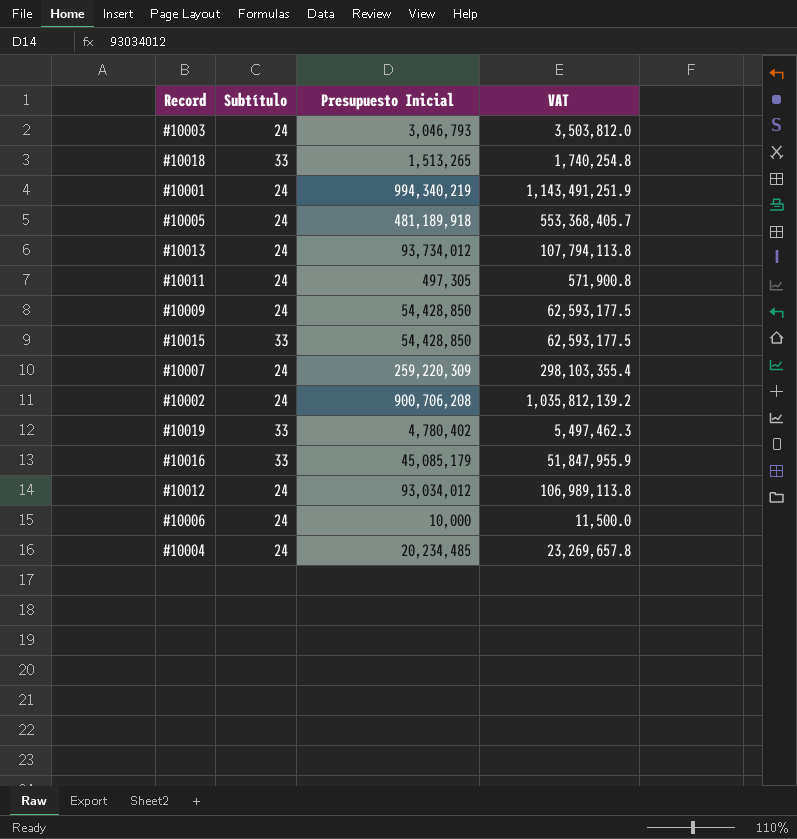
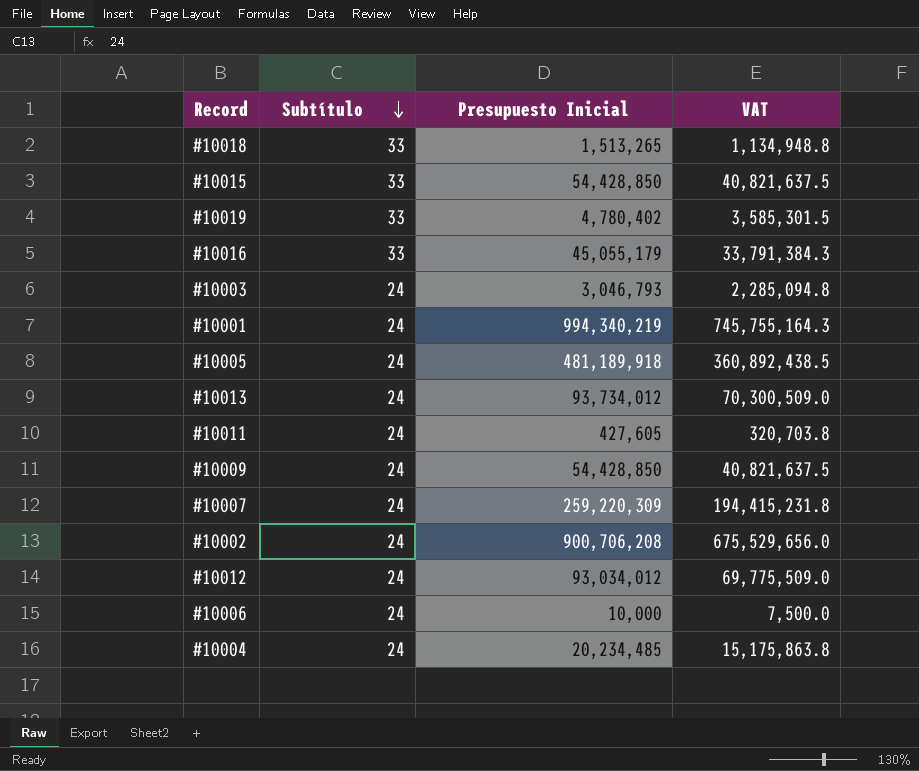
row order: none -> Subtítulo descending
column VAT | formula: [Presupuesto Inicial] * 1.15 -> [Presupuesto Inicial] * 0.75
#10016 | Presupuesto Inicial: 45,085,179 -> 45,055,179
#10011 | Presupuesto Inicial: 497,305 -> 427,605

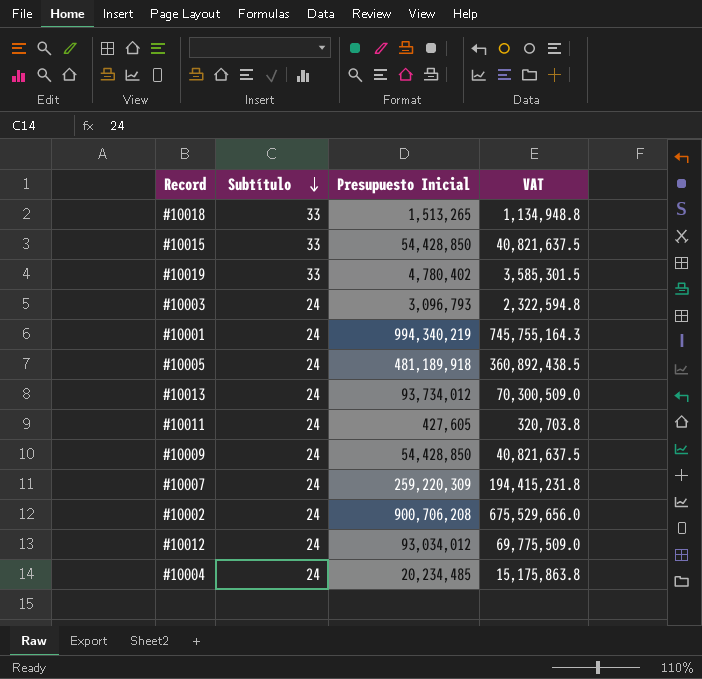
row #10016: 33 | 45,055,179 | 33,791,384.3 -> none
row #10006: 24 | 10,000 | 7,500.0 -> none
#10003 | Presupuesto Inicial: 3,046,793 -> 3,096,793
#10003 | VAT: 2,285,094.8 -> 2,322,594.8

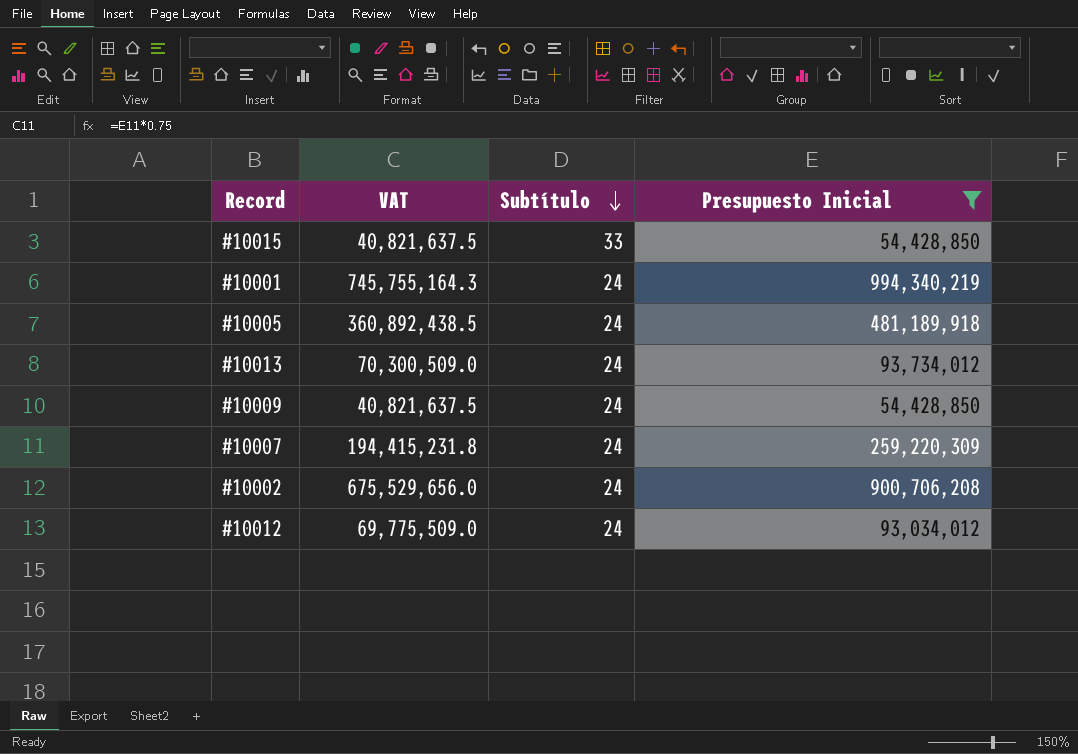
filter: none -> Presupuesto Inicial >= 54,428,850
column VAT | position: 4 -> 2

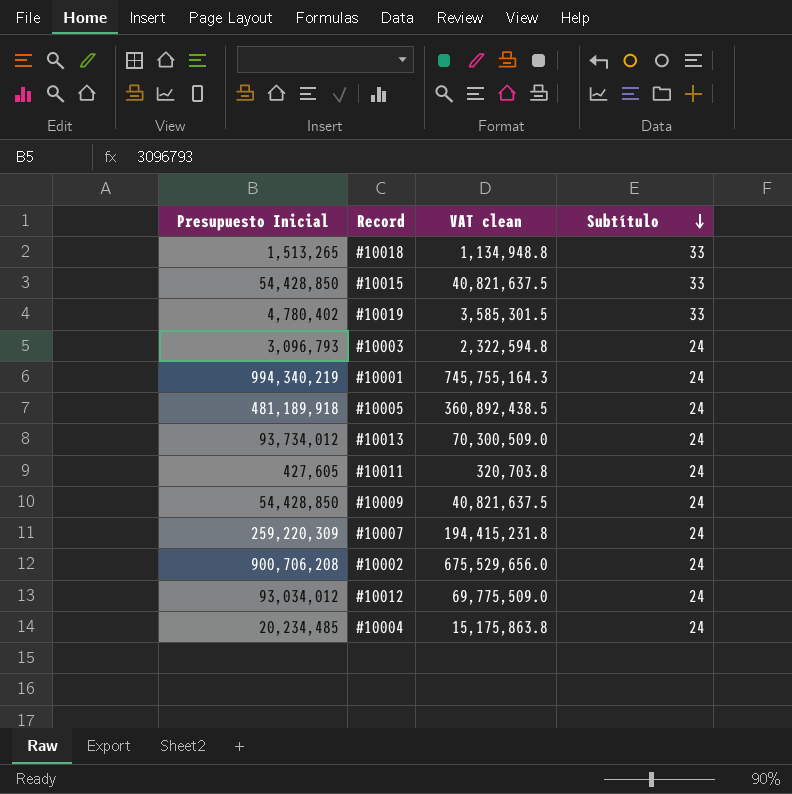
filter: Presupuesto Inicial >= 54,428,850 -> none
column Presupuesto Inicial | position: 4 -> 1
column name: VAT -> VAT clean

